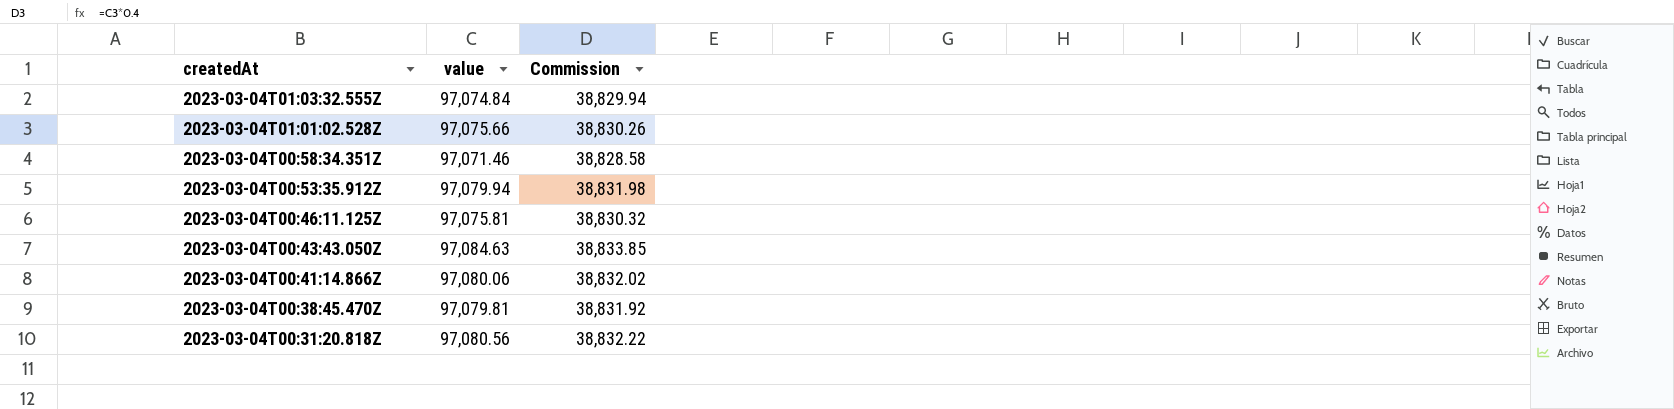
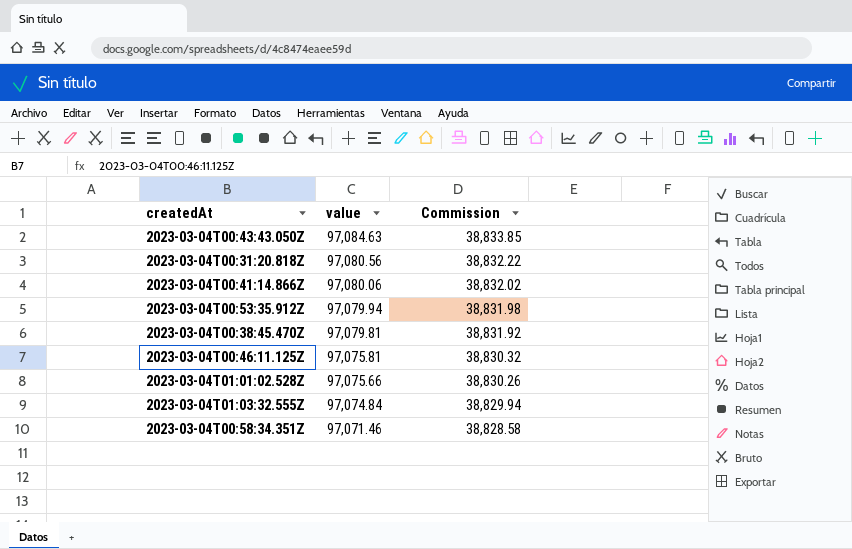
row order: createdAt descending -> value descending

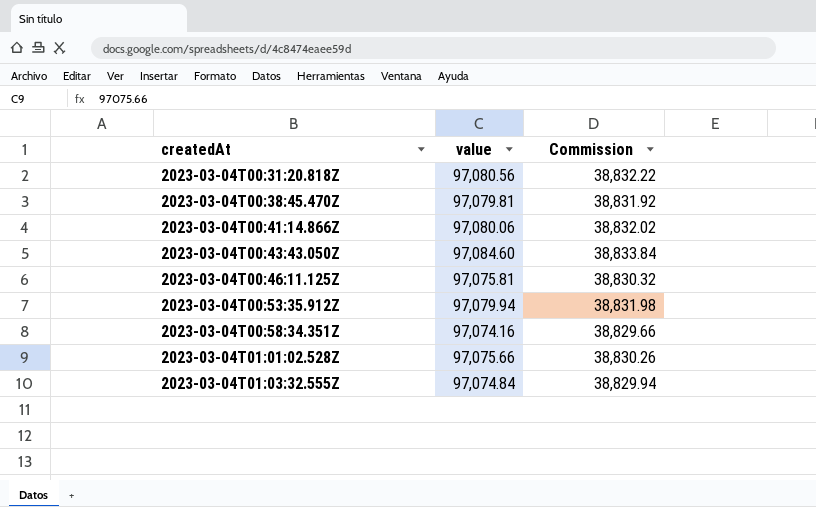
row order: value descending -> createdAt ascending
2023-03-04T00:43:43.050Z | value: 97,084.63 -> 97,084.60
2023-03-04T00:43:43.050Z | Commission: 38,833.85 -> 38,833.84
2023-03-04T00:58:34.351Z | value: 97,071.46 -> 97,074.16
2023-03-04T00:58:34.351Z | Commission: 38,828.58 -> 38,829.66

